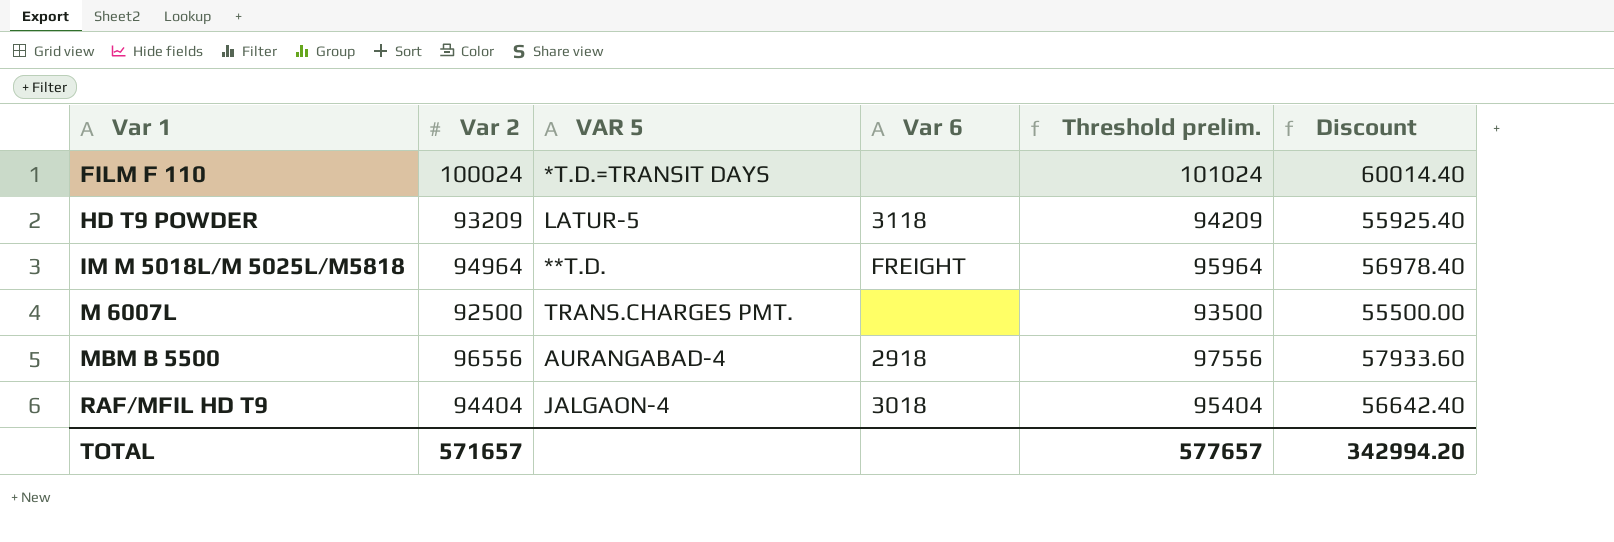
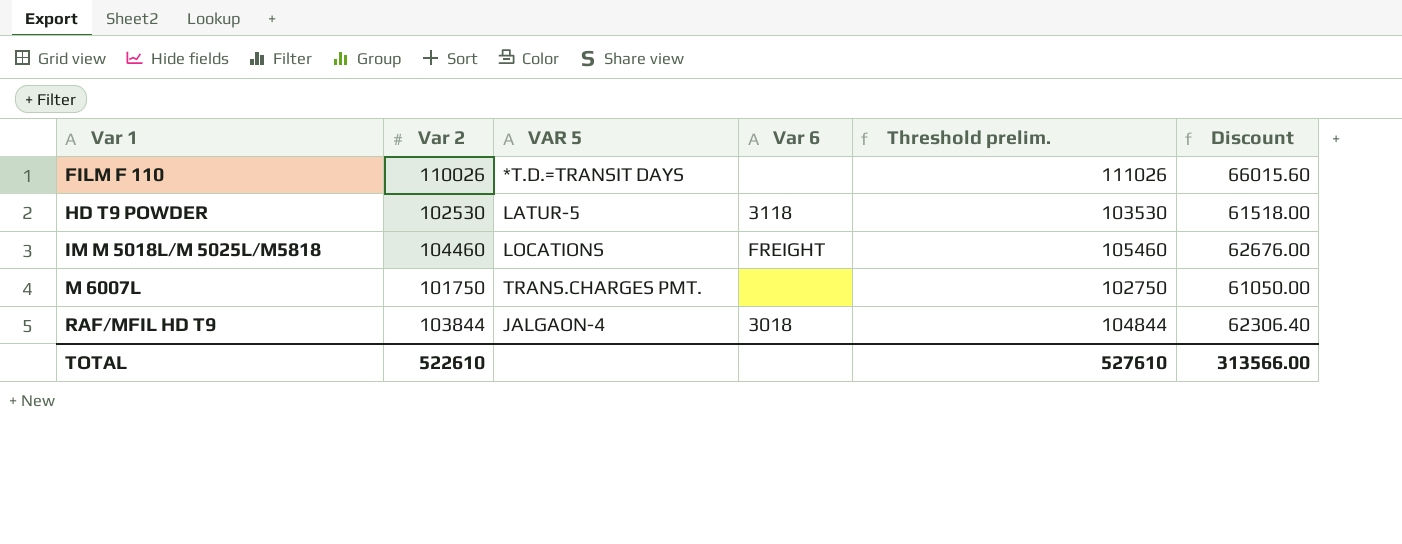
row MBM B 5500: 96556 | AURANGABAD-4 | 2918 | 97556 | 57933.60 -> none
FILM F 110 | Var 2: 100024 -> 110026
FILM F 110 | Threshold prelim.: 101024 -> 111026
FILM F 110 | Discount: 60014.40 -> 66015.60
HD T9 POWDER | Var 2: 93209 -> 102530
HD T9 POWDER | Threshold prelim.: 94209 -> 103530
HD T9 POWDER | Discount: 55925.40 -> 61518.00
IM M 5018L/M 5025L/M5818 | Var 2: 94964 -> 104460
IM M 5018L/M 5025L/M5818 | VAR 5: **T.D. -> LOCATIONS
IM M 5018L/M 5025L/M5818 | Threshold prelim.: 95964 -> 105460
IM M 5018L/M 5025L/M5818 | Discount: 56978.40 -> 62676.00
M 6007L | Var 2: 92500 -> 101750
M 6007L | Threshold prelim.: 93500 -> 102750
M 6007L | Discount: 55500.00 -> 61050.00
RAF/MFIL HD T9 | Var 2: 94404 -> 103844
RAF/MFIL HD T9 | Threshold prelim.: 95404 -> 104844
RAF/MFIL HD T9 | Discount: 56642.40 -> 62306.40
TOTAL | Var 2: 571657 -> 522610
TOTAL | Threshold prelim.: 577657 -> 527610
TOTAL | Discount: 342994.20 -> 313566.00

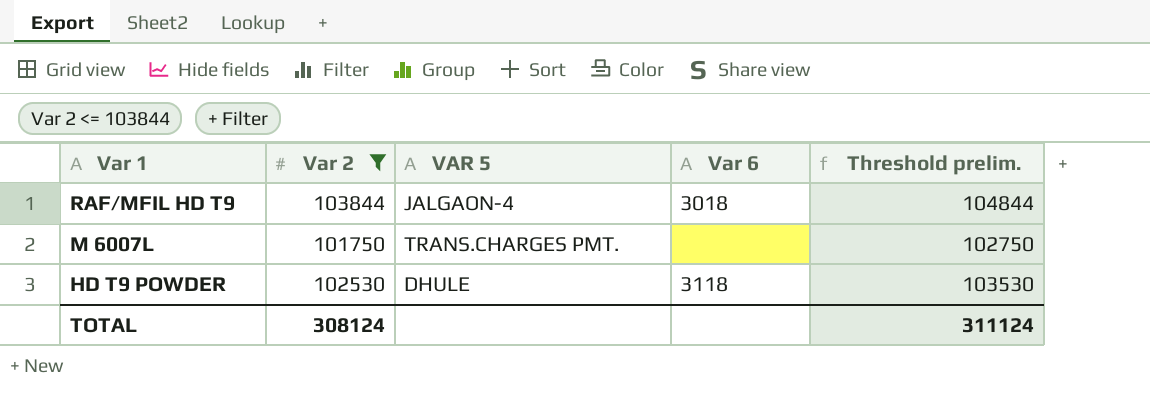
filter: none -> Var 2 <= 103844
row order: Var 1 ascending -> Var 1 descending
column Discount | formula: [Var 2] * 0.6 -> none
HD T9 POWDER | VAR 5: LATUR-5 -> DHULE
TOTAL | Var 2: 522610 -> 308124
TOTAL | Threshold prelim.: 527610 -> 311124

